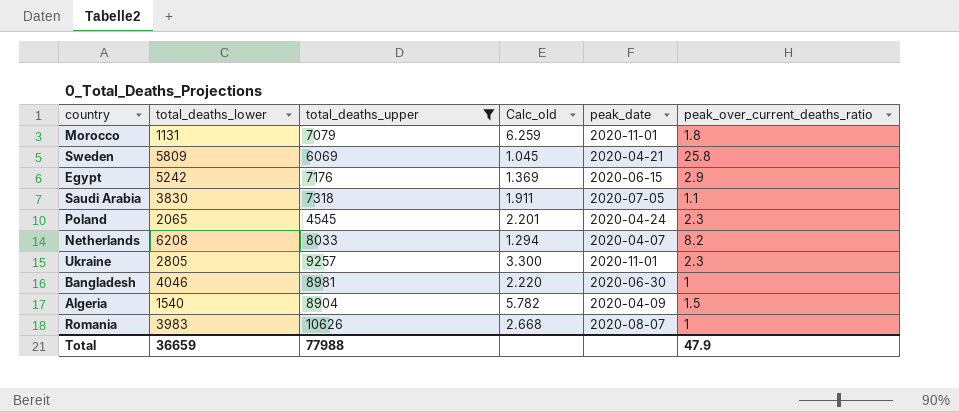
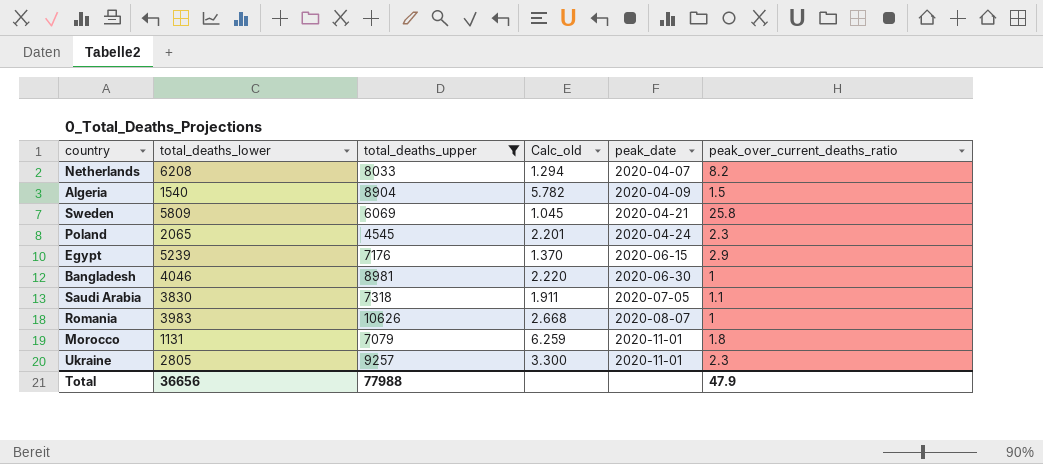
row order: none -> peak_date ascending
Egypt | total_deaths_lower: 5242 -> 5239
Egypt | Calc_old: 1.369 -> 1.370
Total | total_deaths_lower: 36659 -> 36656

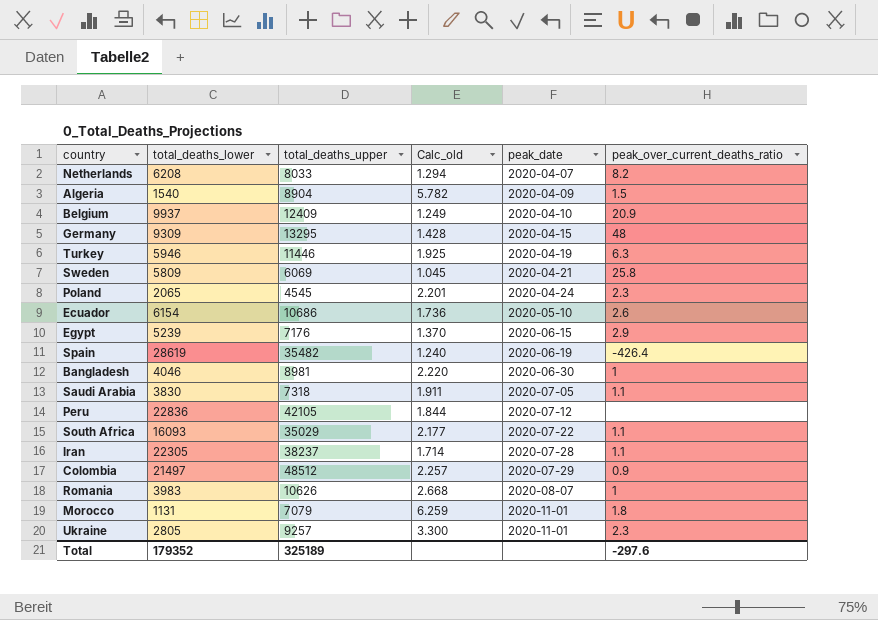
filter: total_deaths_upper <= 10626 -> none
Total | total_deaths_lower: 36656 -> 179352
Total | total_deaths_upper: 77988 -> 325189
Total | peak_over_current_deaths_ratio: 47.9 -> -297.6

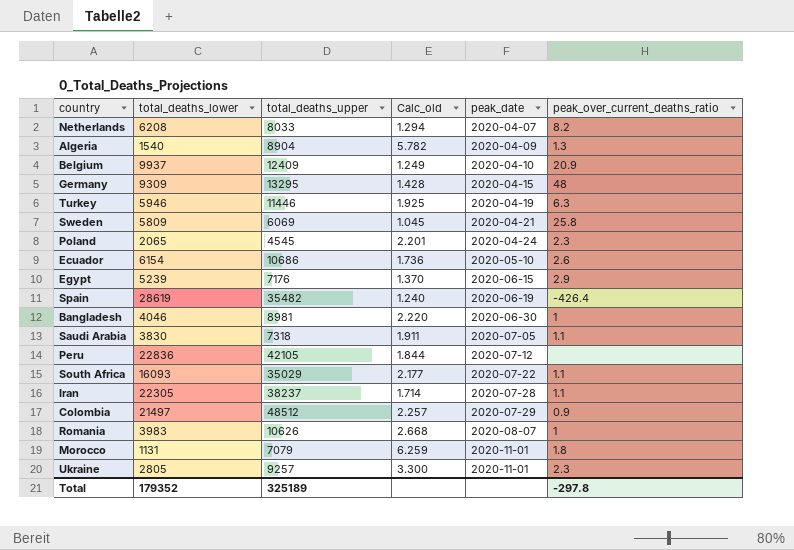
Algeria | peak_over_current_deaths_ratio: 1.5 -> 1.3
Total | peak_over_current_deaths_ratio: -297.6 -> -297.8

